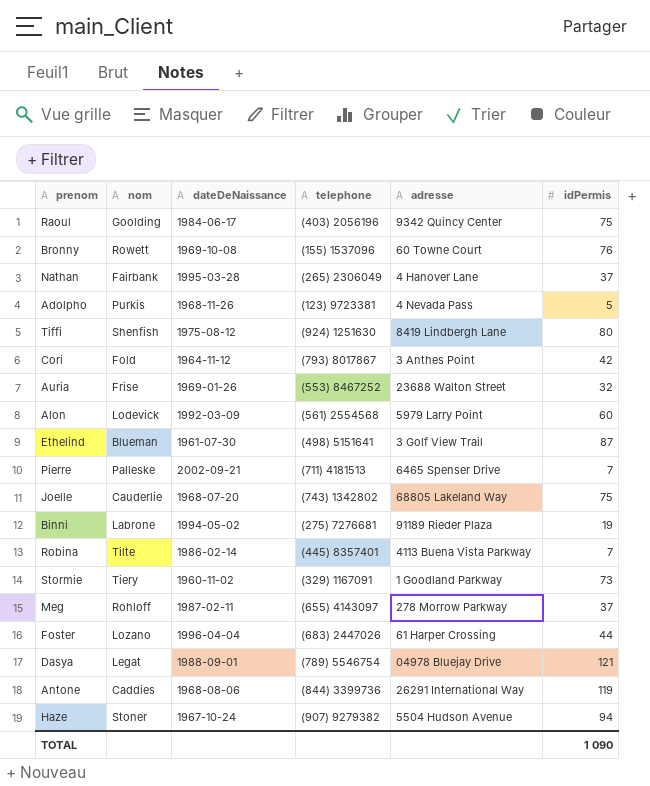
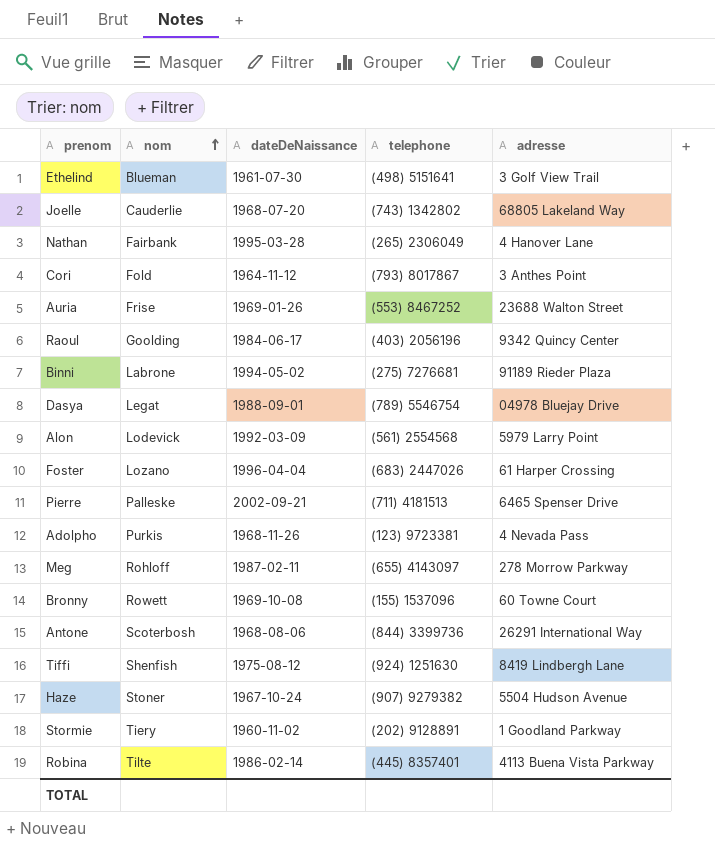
row order: none -> nom ascending
column idPermis | position: 6 -> none
Antone | nom: Caddies -> Scoterbosh
Stormie | telephone: (329) 1167091 -> (202) 9128891

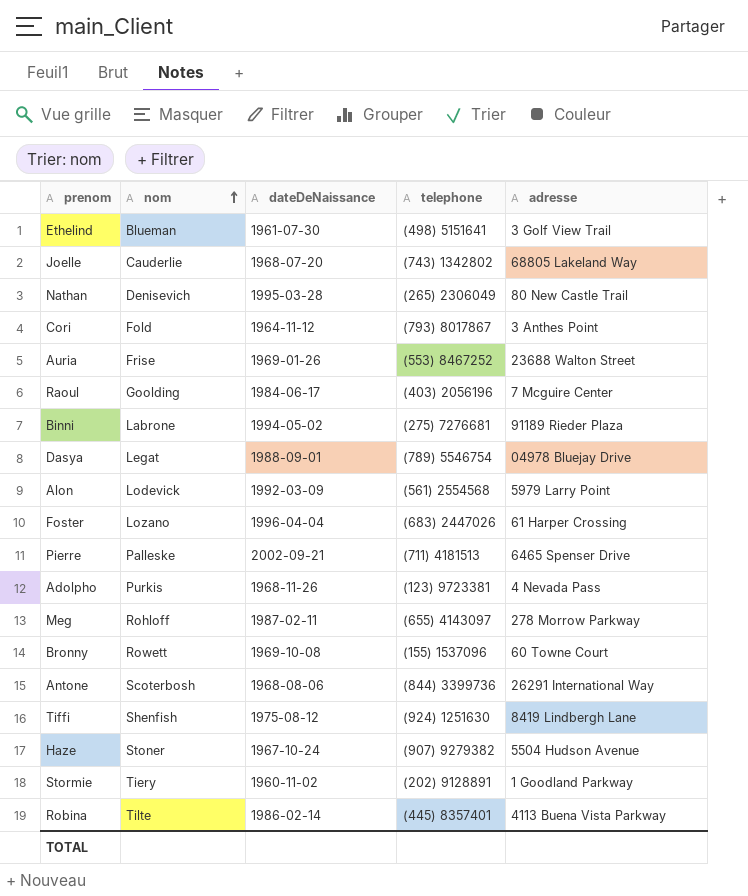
Nathan | nom: Fairbank -> Denisevich
Nathan | adresse: 4 Hanover Lane -> 80 New Castle Trail
Raoul | adresse: 9342 Quincy Center -> 7 Mcguire Center

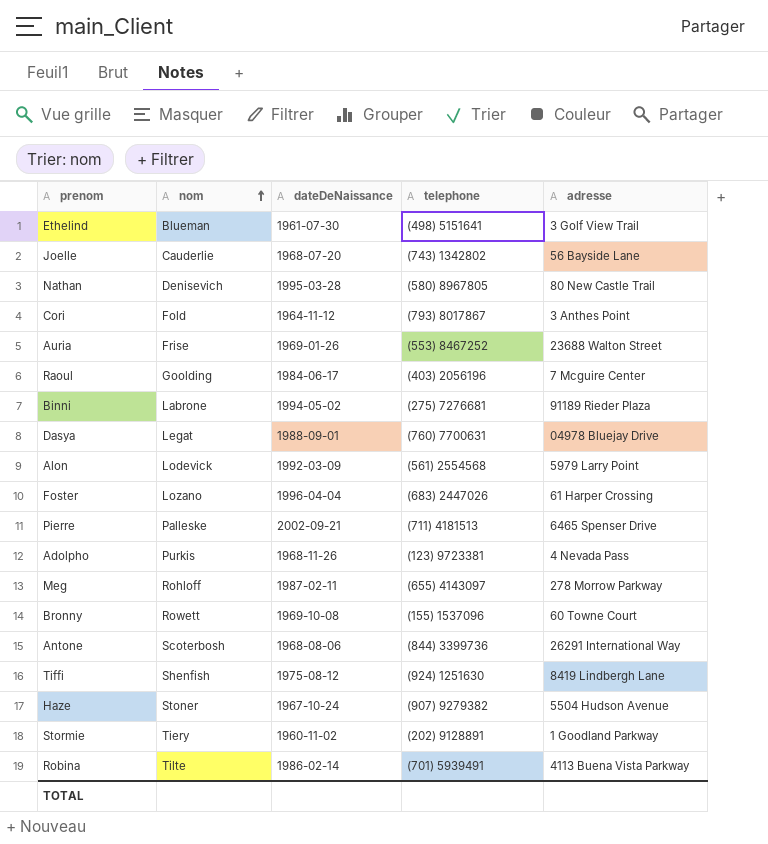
Joelle | adresse: 68805 Lakeland Way -> 56 Bayside Lane
Nathan | telephone: (265) 2306049 -> (580) 8967805
Dasya | telephone: (789) 5546754 -> (760) 7700631
Robina | telephone: (445) 8357401 -> (701) 5939491

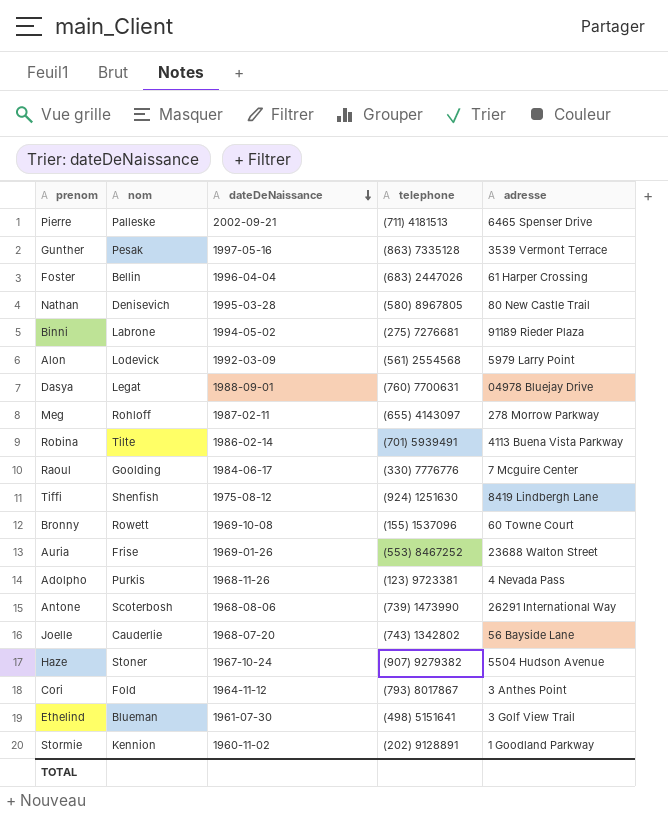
row order: nom ascending -> dateDeNaissance descending
row Gunther: none -> Pesak | 1997-05-16 | (863) 7335128 | 3539 Vermont Terrace
Foster | nom: Lozano -> Bellin
Raoul | telephone: (403) 2056196 -> (330) 7776776
Antone | telephone: (844) 3399736 -> (739) 1473990
Stormie | nom: Tiery -> Kennion

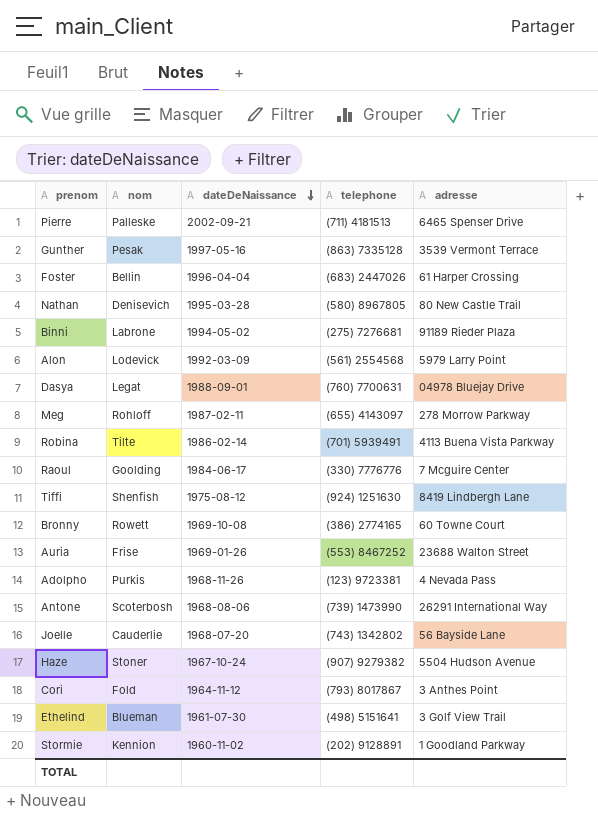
Bronny | telephone: (155) 1537096 -> (386) 2774165

